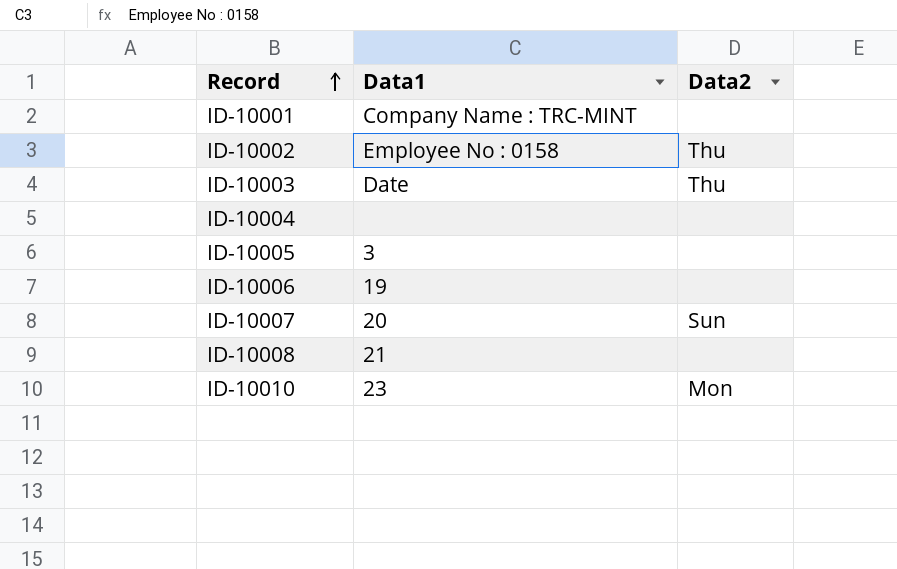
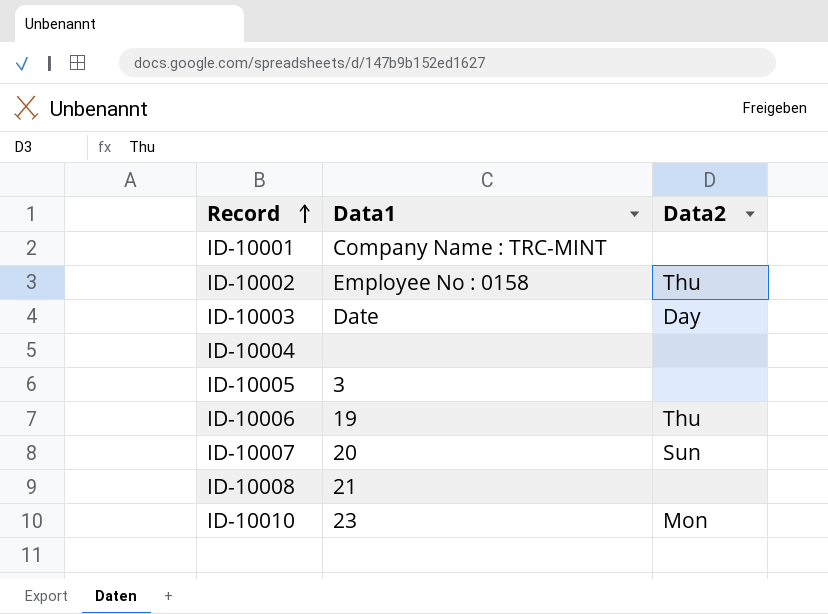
ID-10003 | Data2: Thu -> Day
ID-10006 | Data2: none -> Thu

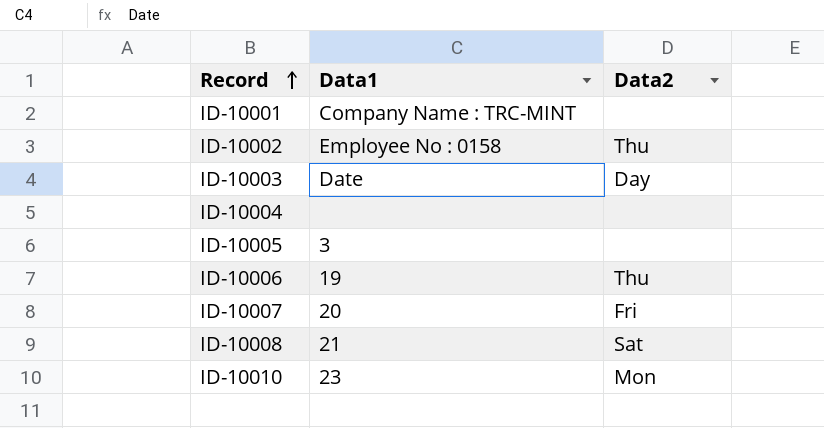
ID-10007 | Data2: Sun -> Fri
ID-10008 | Data2: none -> Sat

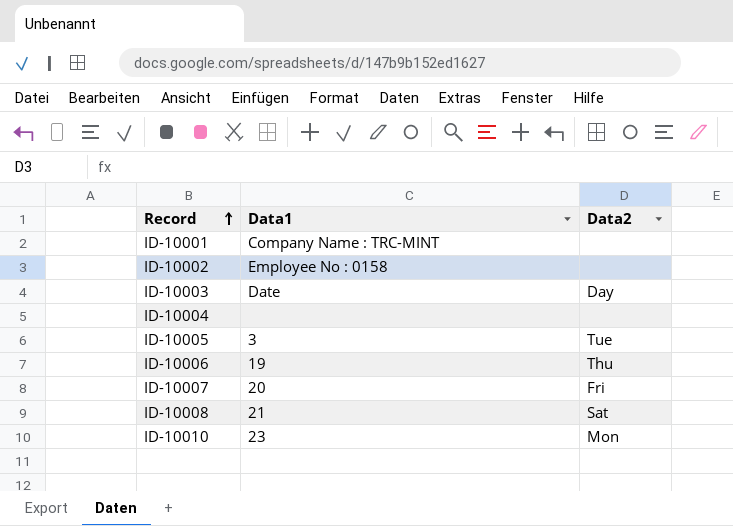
ID-10002 | Data2: Thu -> none
ID-10005 | Data2: none -> Tue

